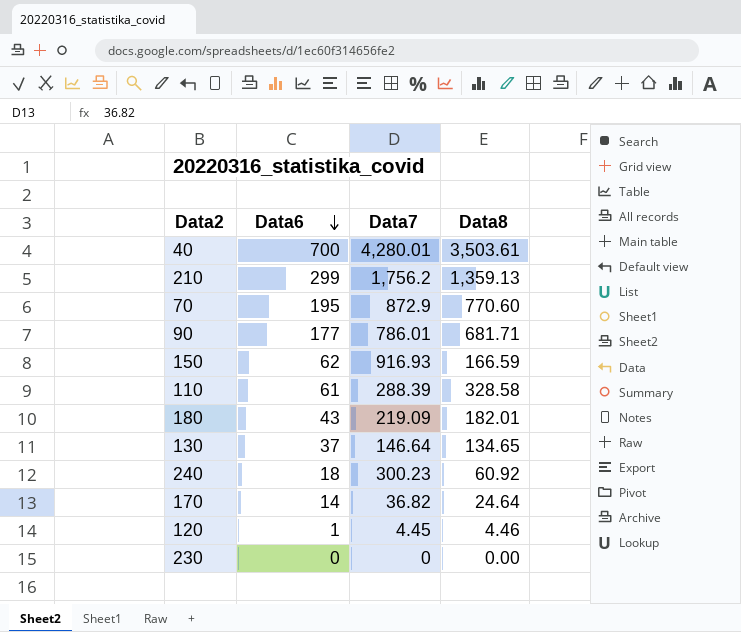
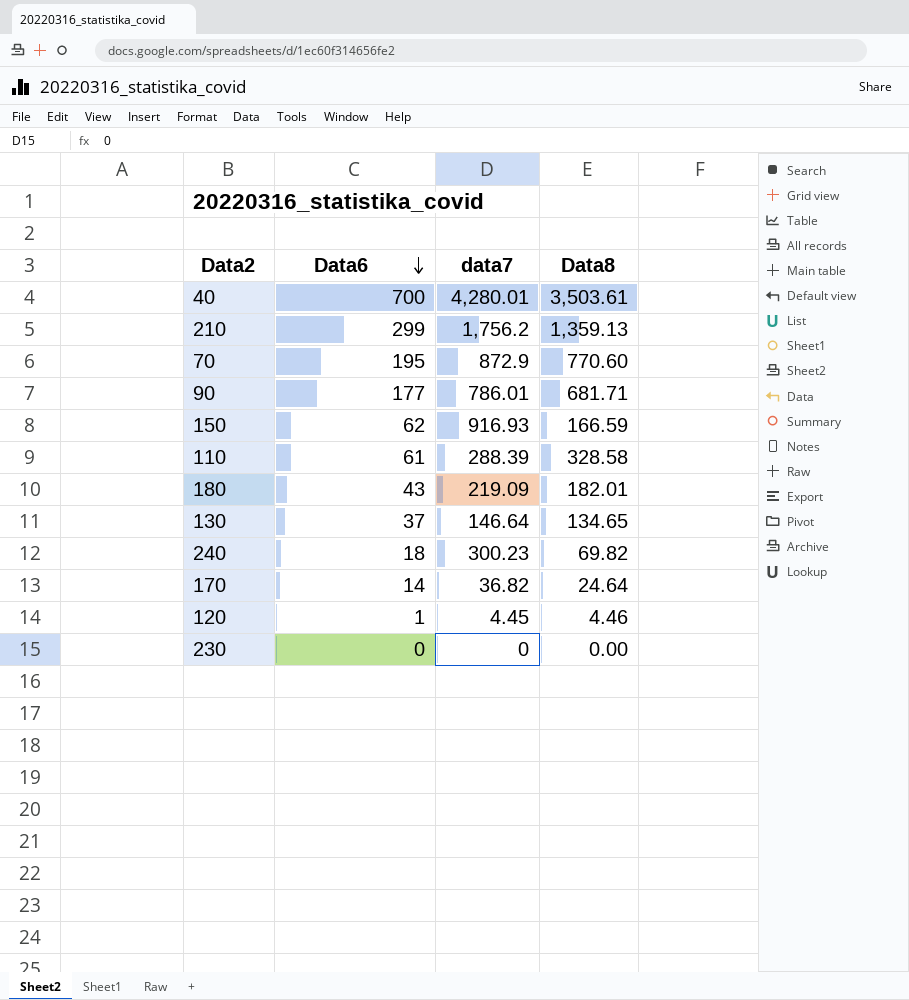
column name: Data7 -> data7
240 | Data8: 60.92 -> 69.82

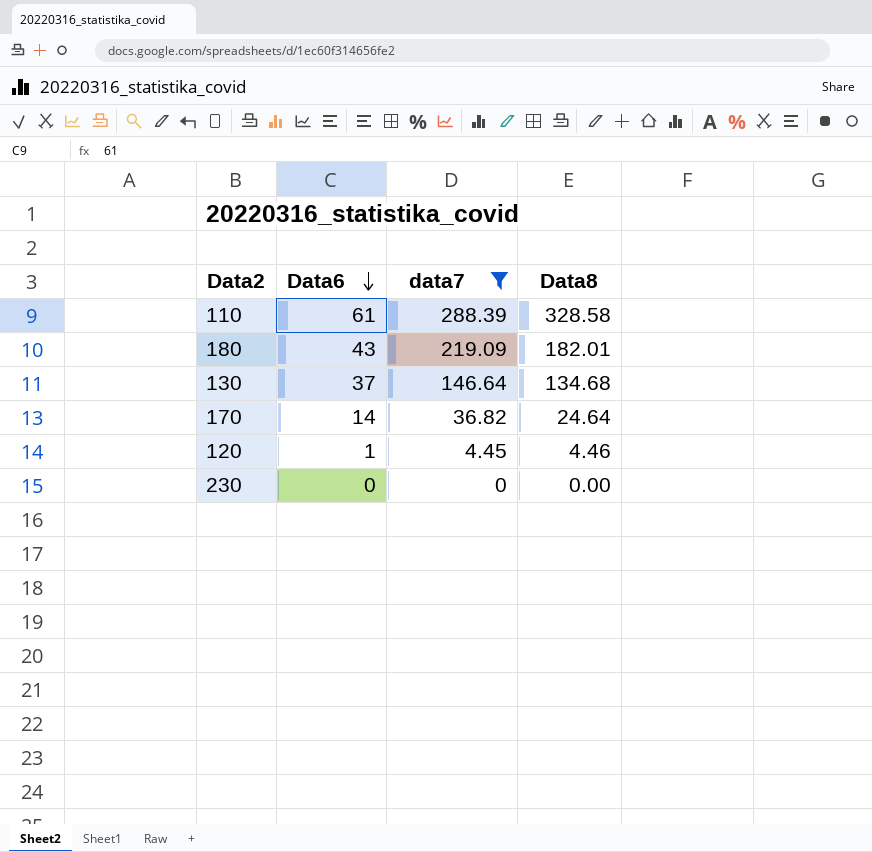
filter: none -> data7 <= 288.39
130 | Data8: 134.65 -> 134.68

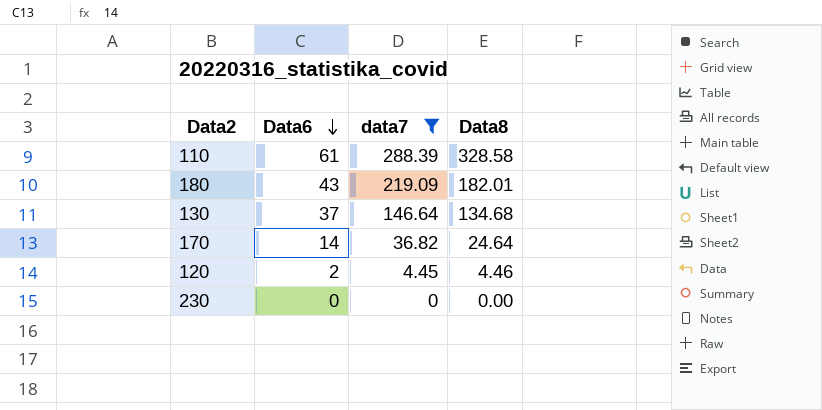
120 | Data6: 1 -> 2

